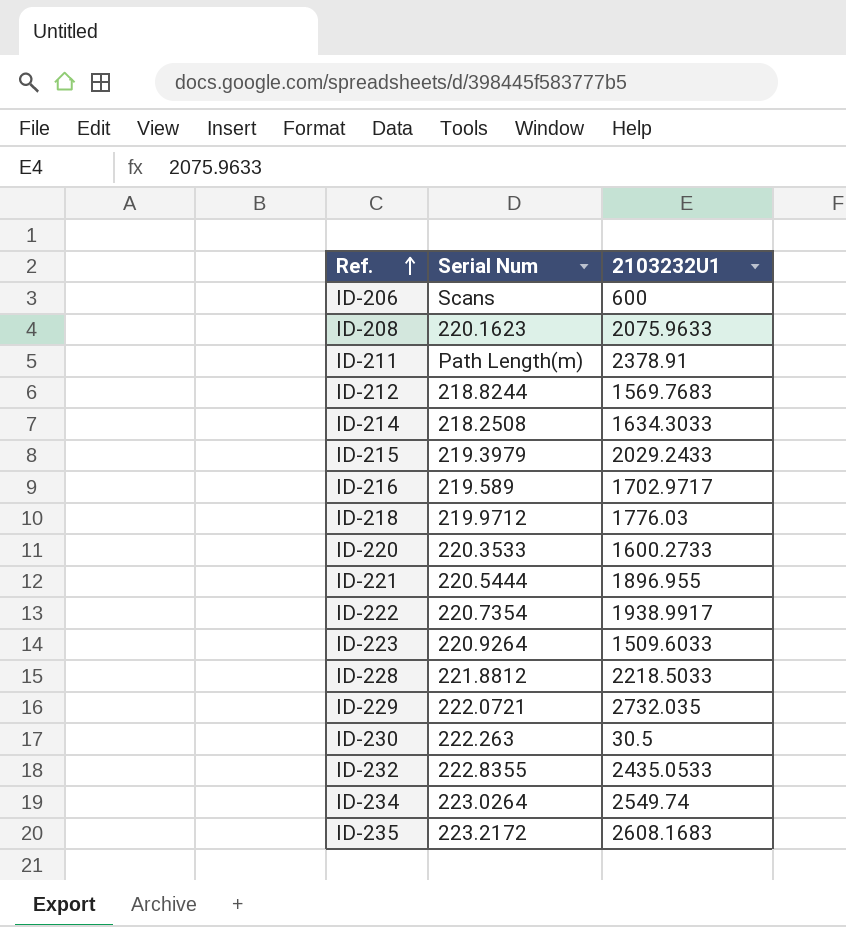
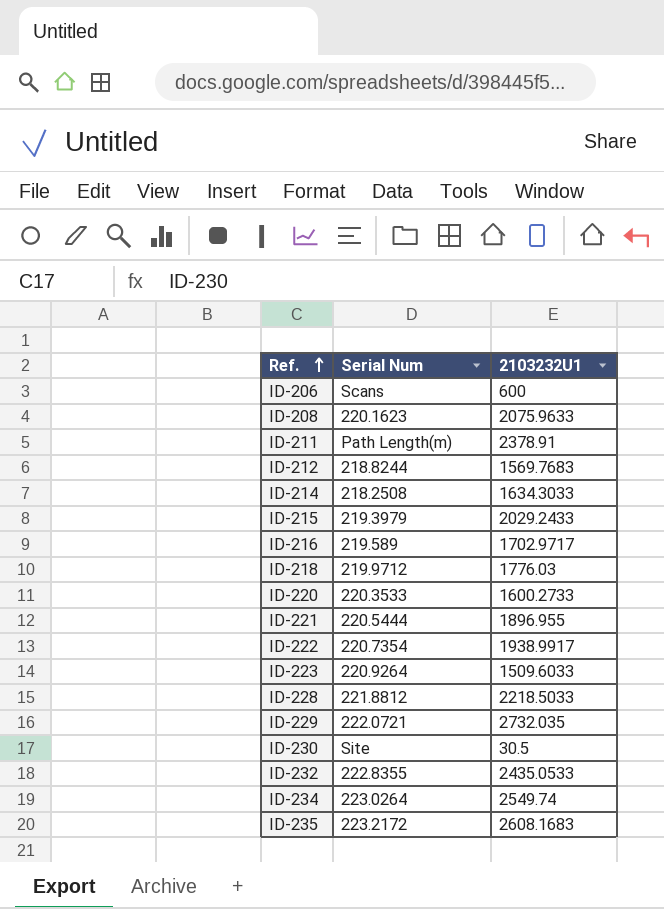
ID-230 | Serial Num: 222.263 -> Site

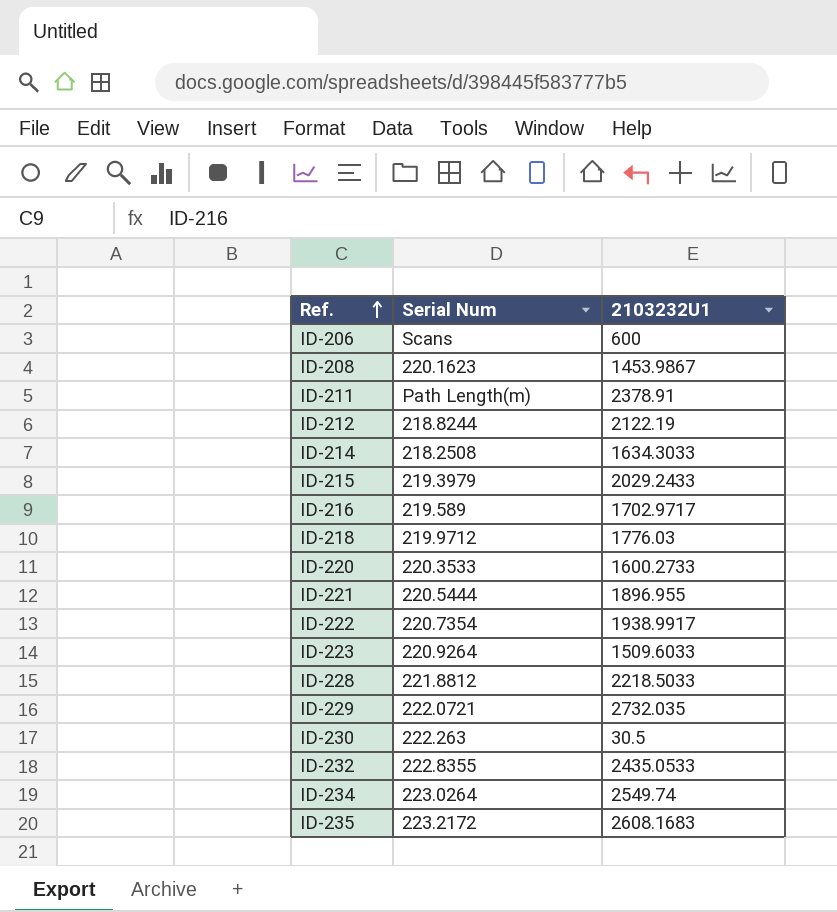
ID-208 | 2103232U1: 2075.9633 -> 1453.9867
ID-212 | 2103232U1: 1569.7683 -> 2122.19
ID-230 | Serial Num: Site -> 222.263

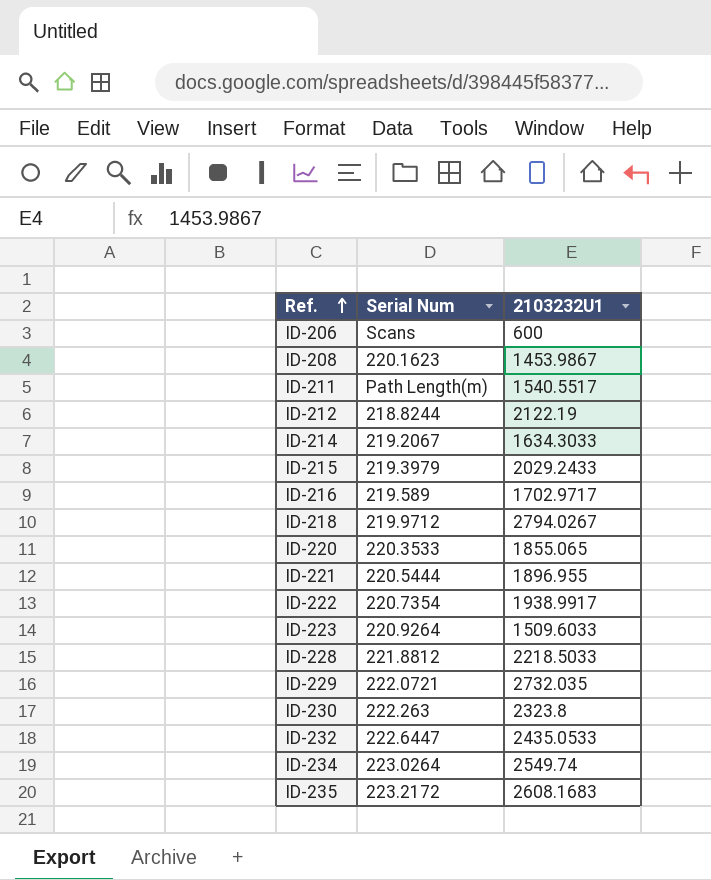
ID-211 | 2103232U1: 2378.91 -> 1540.5517
ID-214 | Serial Num: 218.2508 -> 219.2067
ID-218 | 2103232U1: 1776.03 -> 2794.0267
ID-220 | 2103232U1: 1600.2733 -> 1855.065
ID-230 | 2103232U1: 30.5 -> 2323.8
ID-232 | Serial Num: 222.8355 -> 222.6447

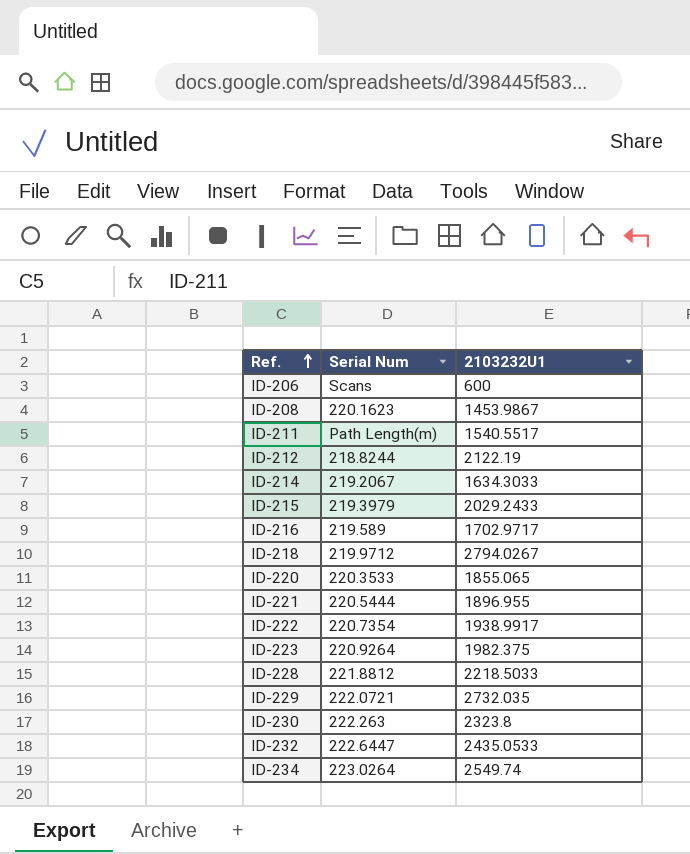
row ID-235: 223.2172 | 2608.1683 -> none
ID-223 | 2103232U1: 1509.6033 -> 1982.375

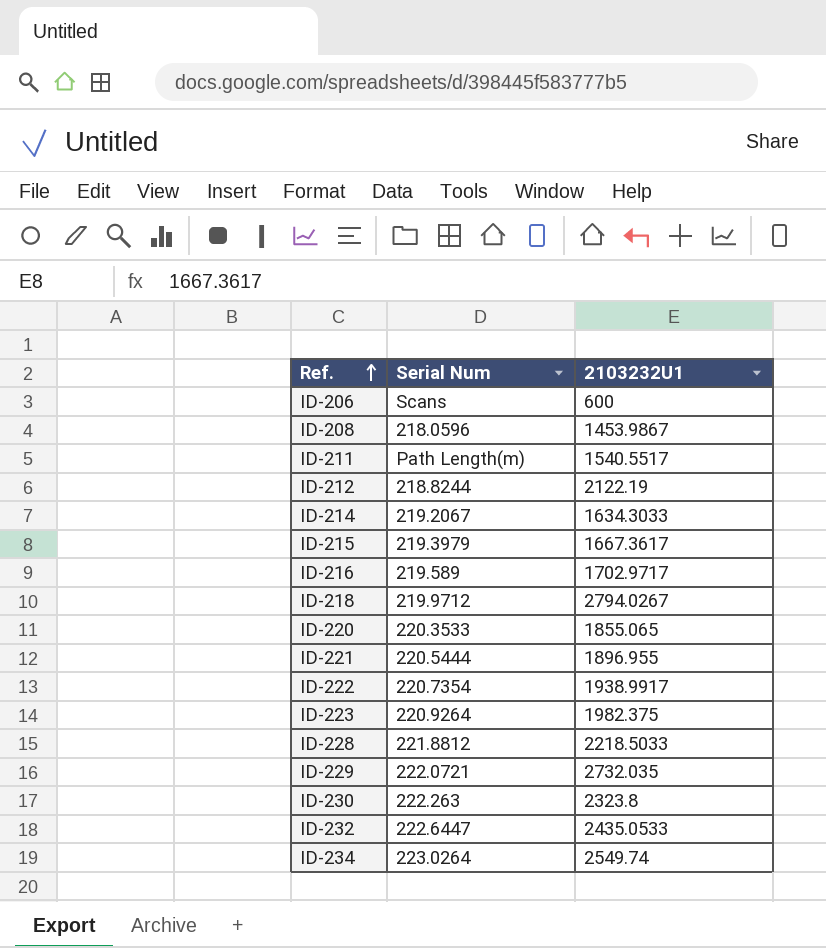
ID-208 | Serial Num: 220.1623 -> 218.0596
ID-215 | 2103232U1: 2029.2433 -> 1667.3617

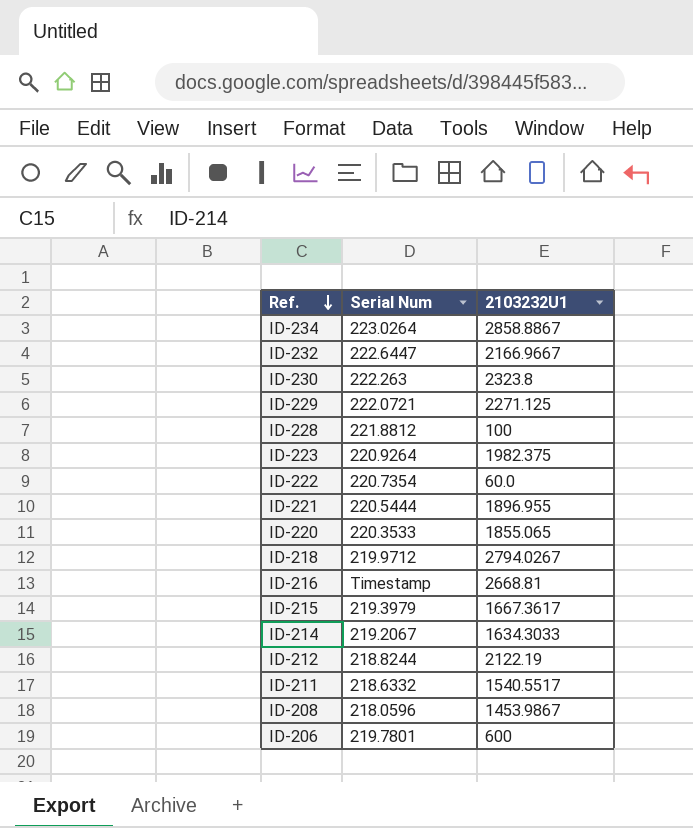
row order: Ref. ascending -> Ref. descending
ID-234 | 2103232U1: 2549.74 -> 2858.8867
ID-232 | 2103232U1: 2435.0533 -> 2166.9667
ID-229 | 2103232U1: 2732.035 -> 2271.125
ID-228 | 2103232U1: 2218.5033 -> 100
ID-222 | 2103232U1: 1938.9917 -> 60.0
ID-216 | Serial Num: 219.589 -> Timestamp
ID-216 | 2103232U1: 1702.9717 -> 2668.81
ID-211 | Serial Num: Path Length(m) -> 218.6332
ID-206 | Serial Num: Scans -> 219.7801

